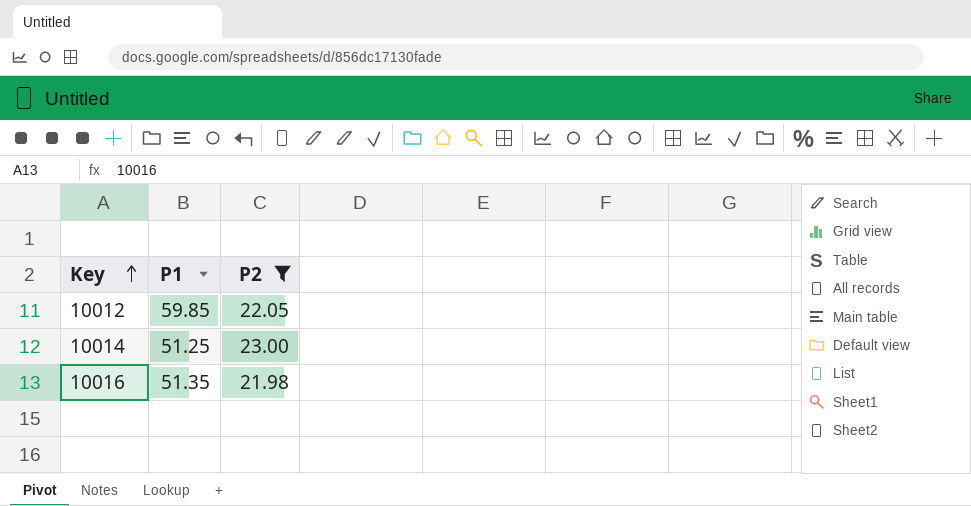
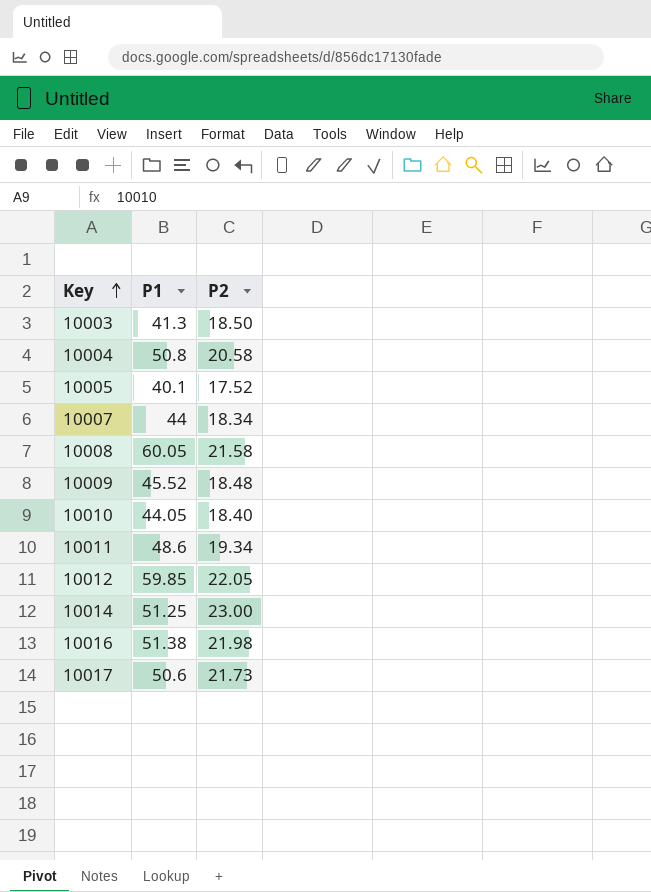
filter: P2 >= 21.98 -> none
10016 | P1: 51.35 -> 51.38

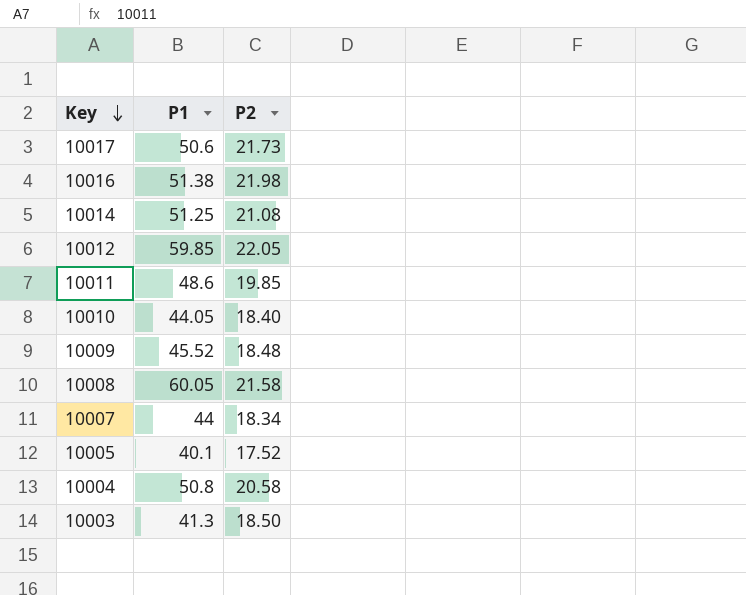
row order: Key ascending -> Key descending
10014 | P2: 23.00 -> 21.08
10011 | P2: 19.34 -> 19.85

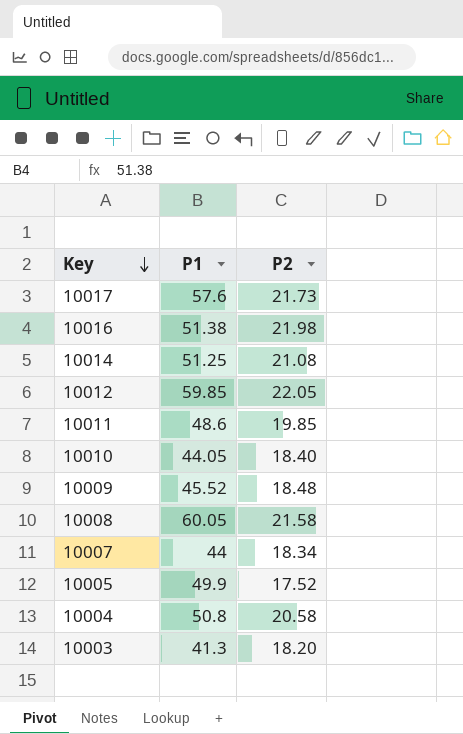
10017 | P1: 50.6 -> 57.6
10005 | P1: 40.1 -> 49.9
10003 | P2: 18.50 -> 18.20

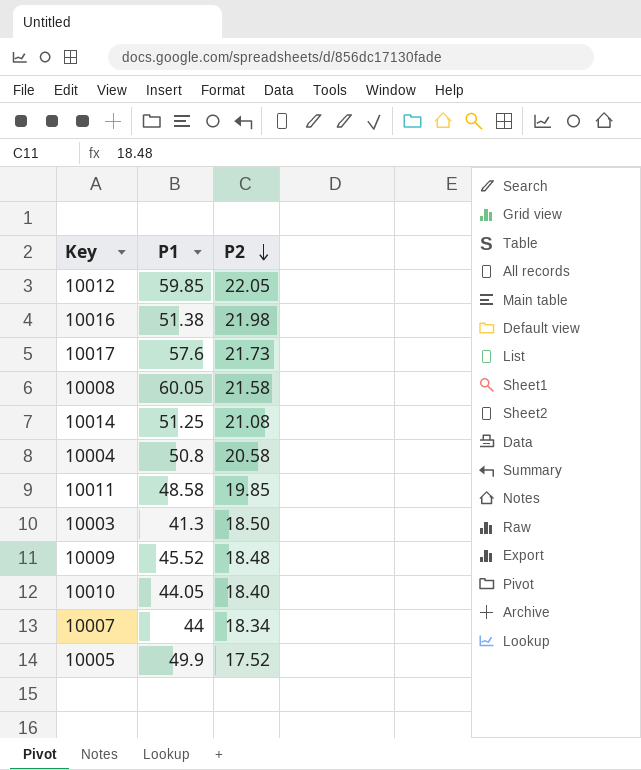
row order: Key descending -> P2 descending
10011 | P1: 48.6 -> 48.58
10003 | P2: 18.20 -> 18.50

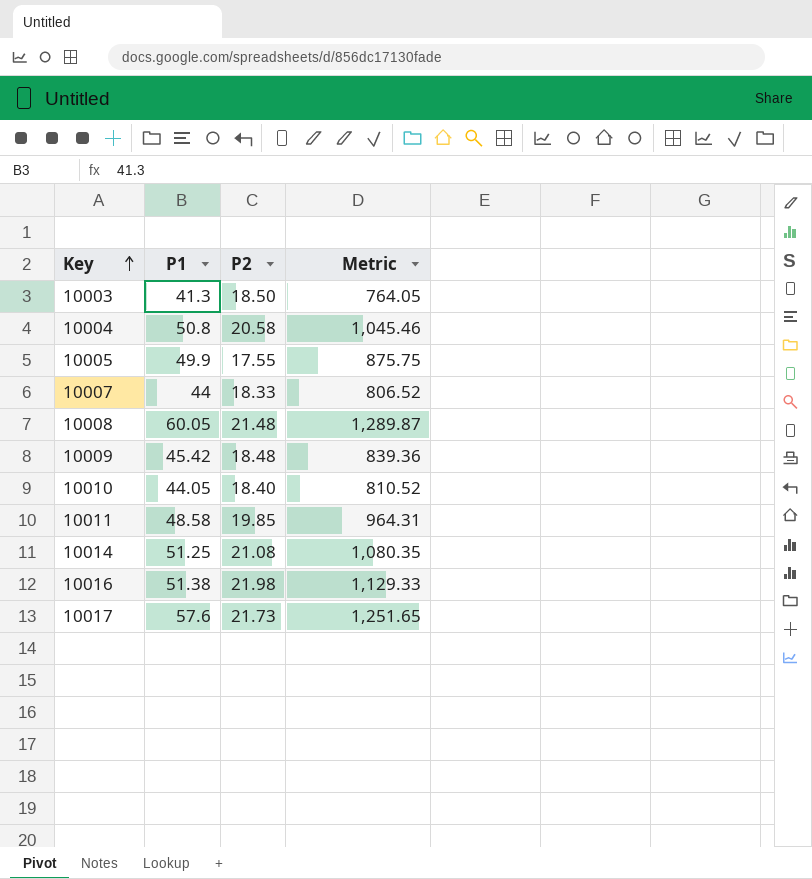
row order: P2 descending -> Key ascending
column Metric | formula: none -> [P1] * [P2]
row 10012: 59.85 | 22.05 -> none
10005 | P2: 17.52 -> 17.55
10007 | P2: 18.34 -> 18.33
10008 | P2: 21.58 -> 21.48
10009 | P1: 45.52 -> 45.42

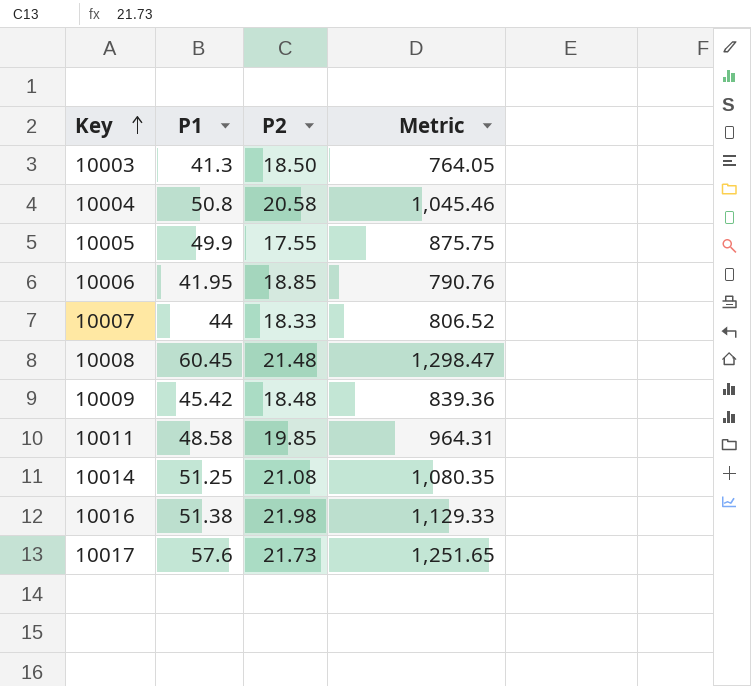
row 10010: 44.05 | 18.40 | 810.52 -> none
row 10006: none -> 41.95 | 18.85 | 790.76
10008 | P1: 60.05 -> 60.45
10008 | Metric: 1,289.87 -> 1,298.47

